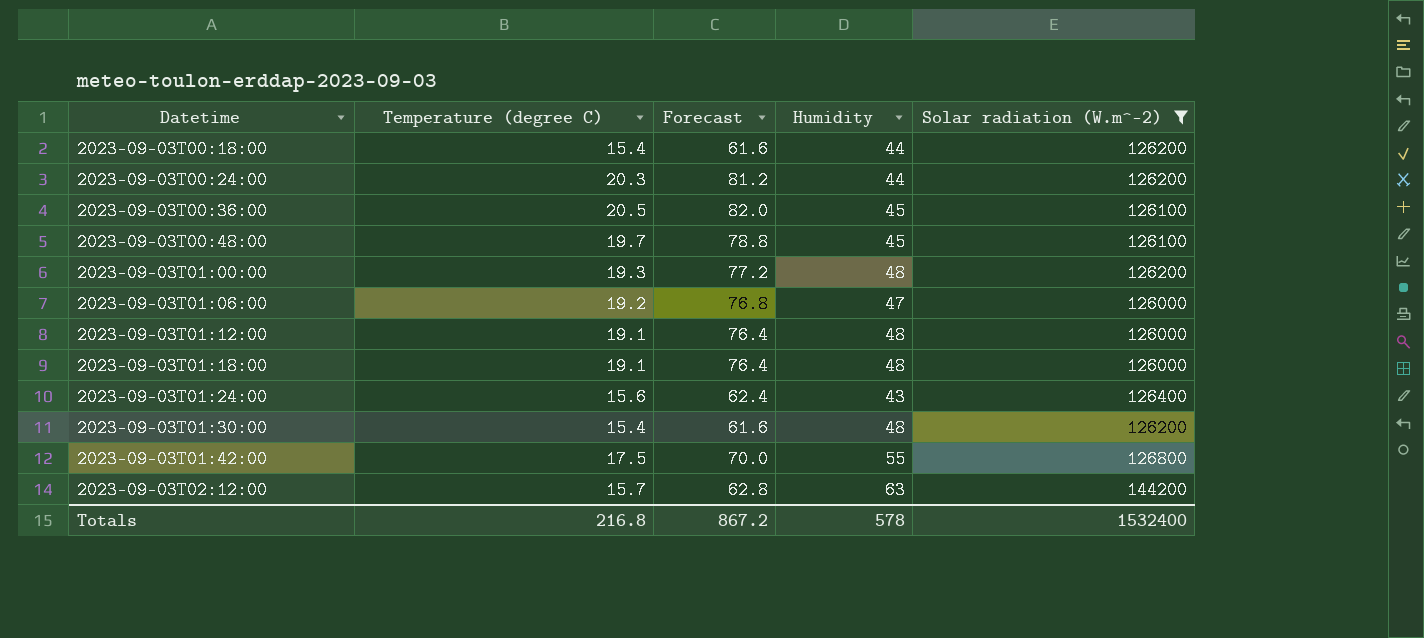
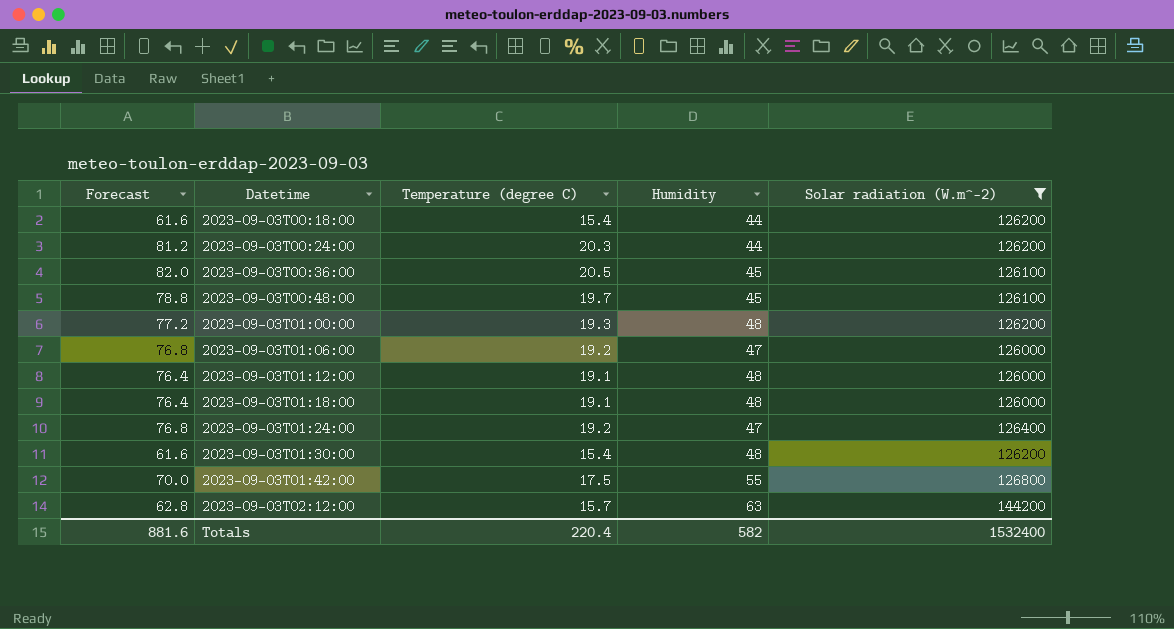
column Forecast | position: 3 -> 1
2023-09-03T01:24:00 | Forecast: 62.4 -> 76.8
2023-09-03T01:24:00 | Temperature (degree C): 15.6 -> 19.2
2023-09-03T01:24:00 | Humidity: 43 -> 47
Totals | Forecast: 867.2 -> 881.6
Totals | Temperature (degree C): 216.8 -> 220.4
Totals | Humidity: 578 -> 582

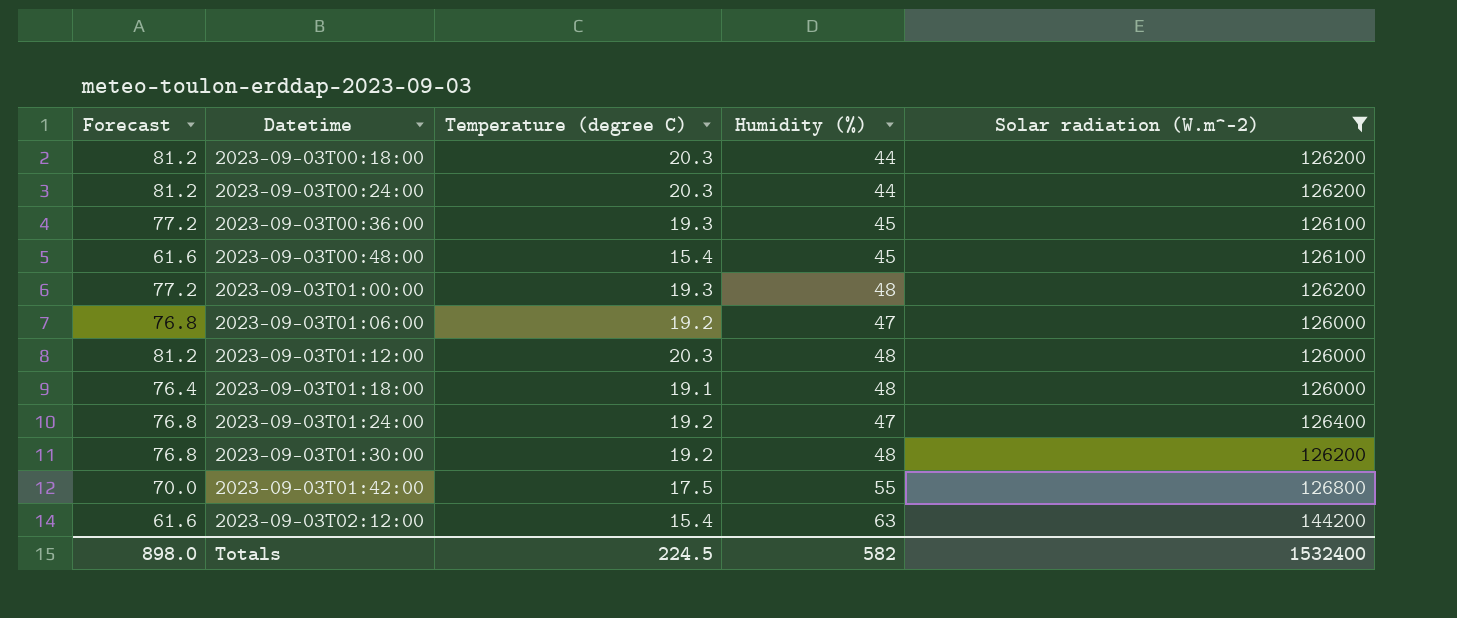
column name: Humidity -> Humidity (%)
2023-09-03T00:18:00 | Forecast: 61.6 -> 81.2
2023-09-03T00:18:00 | Temperature (degree C): 15.4 -> 20.3
2023-09-03T00:36:00 | Forecast: 82.0 -> 77.2
2023-09-03T00:36:00 | Temperature (degree C): 20.5 -> 19.3
2023-09-03T00:48:00 | Forecast: 78.8 -> 61.6
2023-09-03T00:48:00 | Temperature (degree C): 19.7 -> 15.4
2023-09-03T01:12:00 | Forecast: 76.4 -> 81.2
2023-09-03T01:12:00 | Temperature (degree C): 19.1 -> 20.3
2023-09-03T01:30:00 | Forecast: 61.6 -> 76.8
2023-09-03T01:30:00 | Temperature (degree C): 15.4 -> 19.2
2023-09-03T02:12:00 | Forecast: 62.8 -> 61.6
2023-09-03T02:12:00 | Temperature (degree C): 15.7 -> 15.4
Totals | Forecast: 881.6 -> 898.0
Totals | Temperature (degree C): 220.4 -> 224.5

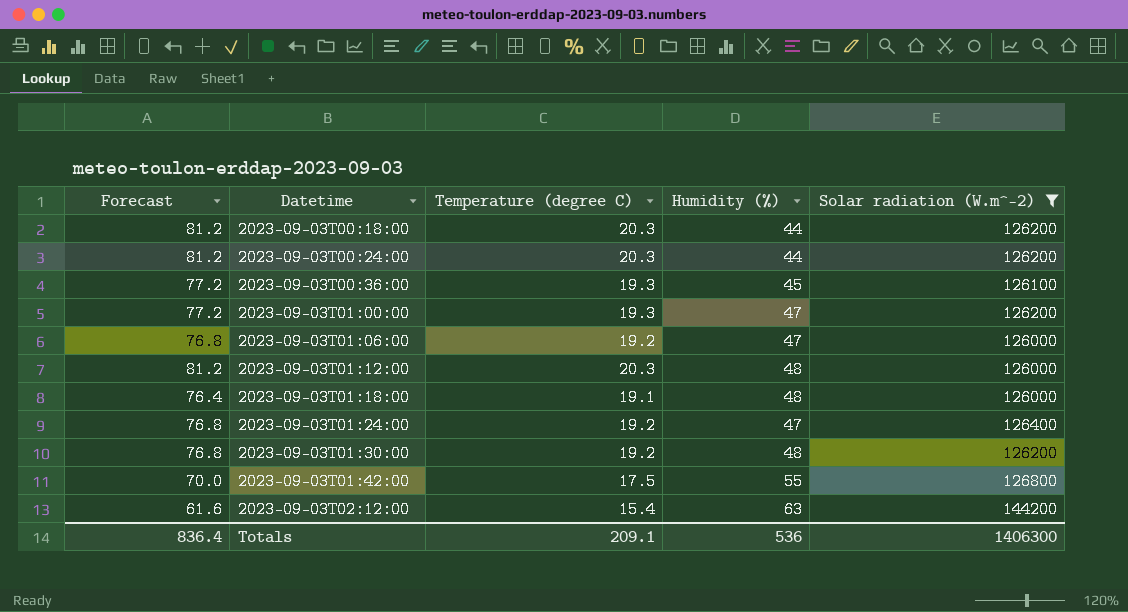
row 2023-09-03T00:48:00: 61.6 | 15.4 | 45 | 126100 -> none
2023-09-03T01:00:00 | Humidity (%): 48 -> 47
Totals | Forecast: 898.0 -> 836.4
Totals | Temperature (degree C): 224.5 -> 209.1
Totals | Humidity (%): 582 -> 536
Totals | Solar radiation (W.m^-2): 1532400 -> 1406300

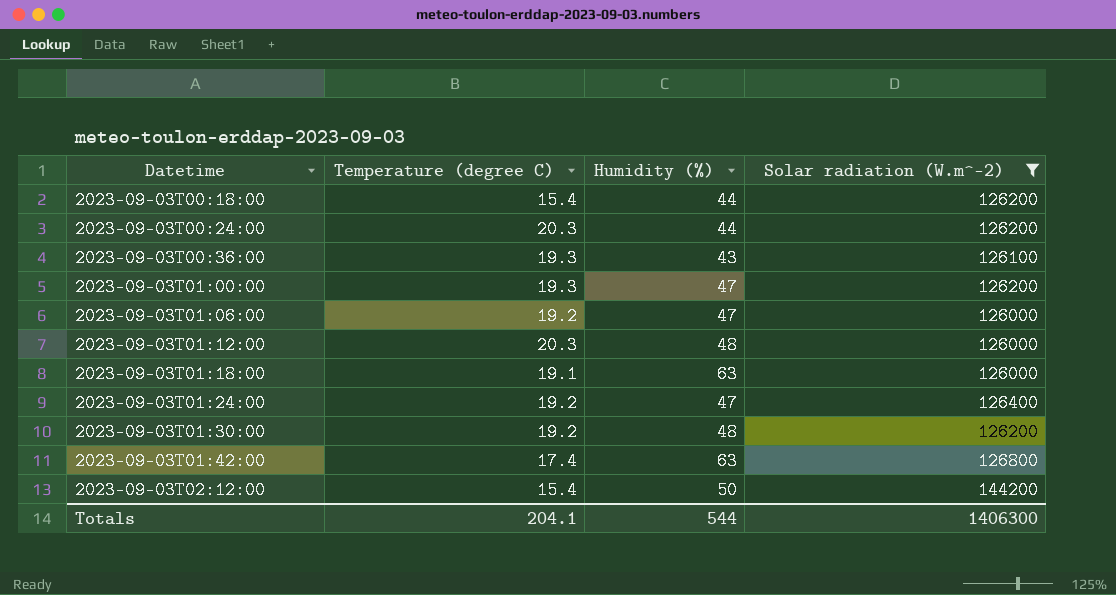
column Forecast | formula: [Temperature (degree C)] * 4 -> none
2023-09-03T00:18:00 | Temperature (degree C): 20.3 -> 15.4
2023-09-03T00:36:00 | Humidity (%): 45 -> 43
2023-09-03T01:18:00 | Humidity (%): 48 -> 63
2023-09-03T01:42:00 | Temperature (degree C): 17.5 -> 17.4
2023-09-03T01:42:00 | Humidity (%): 55 -> 63
2023-09-03T02:12:00 | Humidity (%): 63 -> 50
Totals | Temperature (degree C): 209.1 -> 204.1
Totals | Humidity (%): 536 -> 544

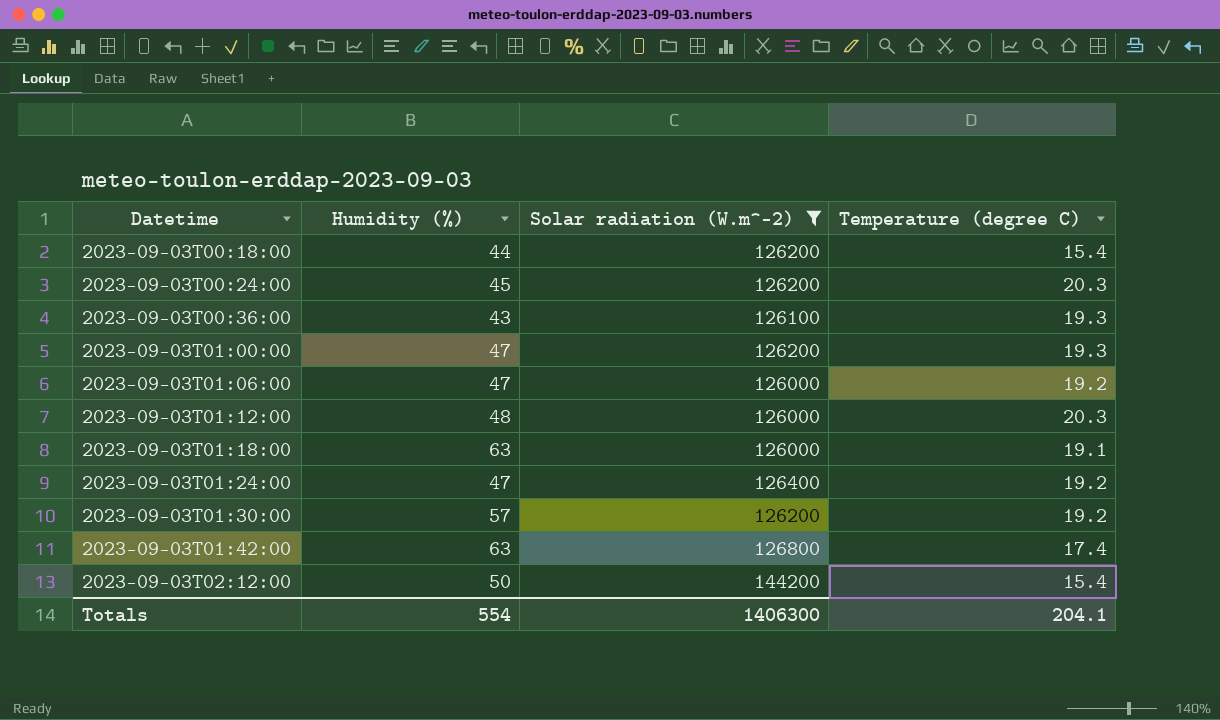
column Temperature (degree C) | position: 2 -> 4
2023-09-03T00:24:00 | Humidity (%): 44 -> 45
2023-09-03T01:30:00 | Humidity (%): 48 -> 57
Totals | Humidity (%): 544 -> 554

